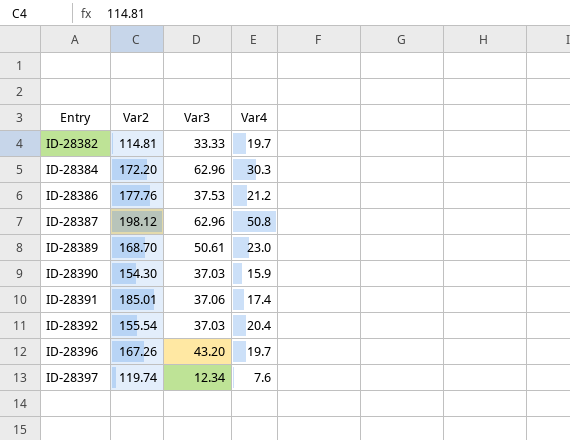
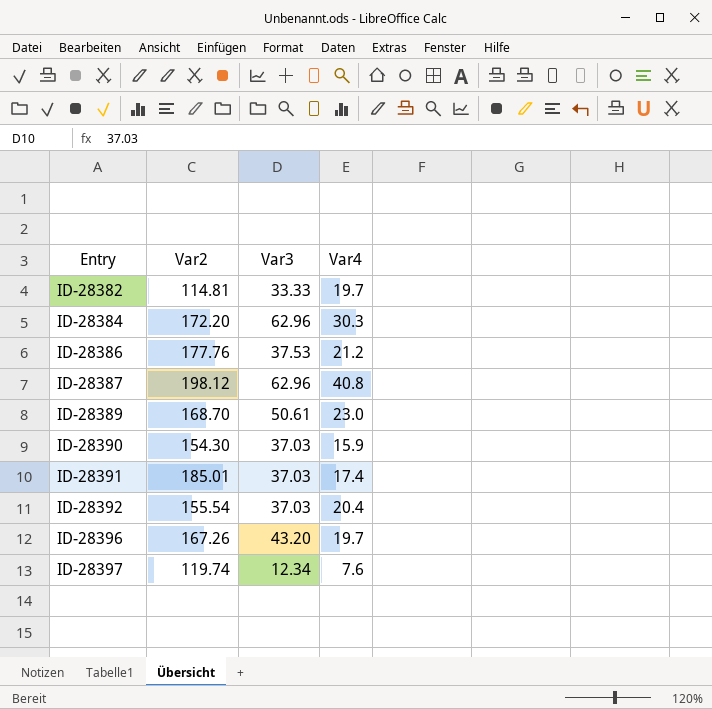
ID-28387 | Var4: 50.8 -> 40.8
ID-28391 | Var3: 37.06 -> 37.03

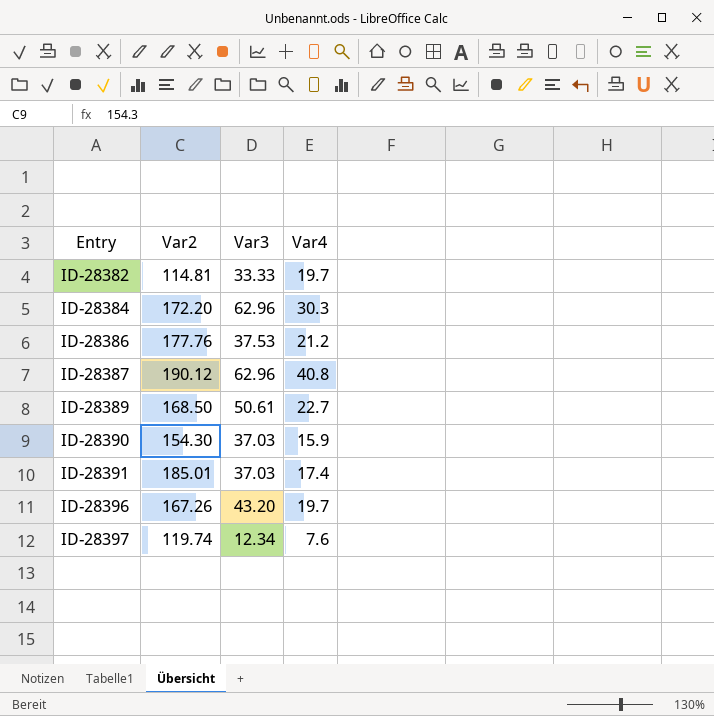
row ID-28392: 155.54 | 37.03 | 20.4 -> none
ID-28387 | Var2: 198.12 -> 190.12
ID-28389 | Var2: 168.70 -> 168.50
ID-28389 | Var4: 23.0 -> 22.7

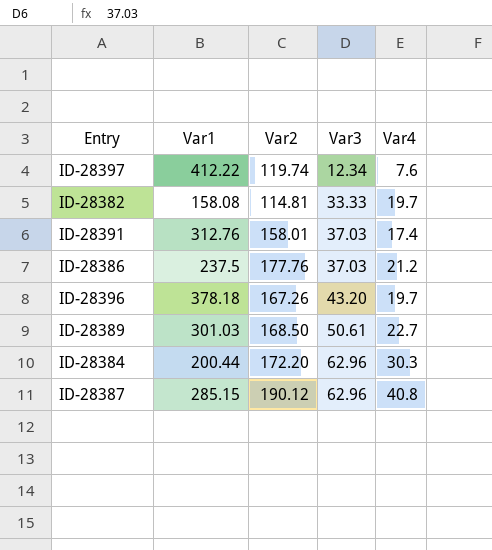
row order: Entry ascending -> Var3 ascending
column Var1 | position: none -> 2
row ID-28390: 154.30 | 37.03 | 15.9 -> none
ID-28391 | Var2: 185.01 -> 158.01
ID-28386 | Var3: 37.53 -> 37.03

